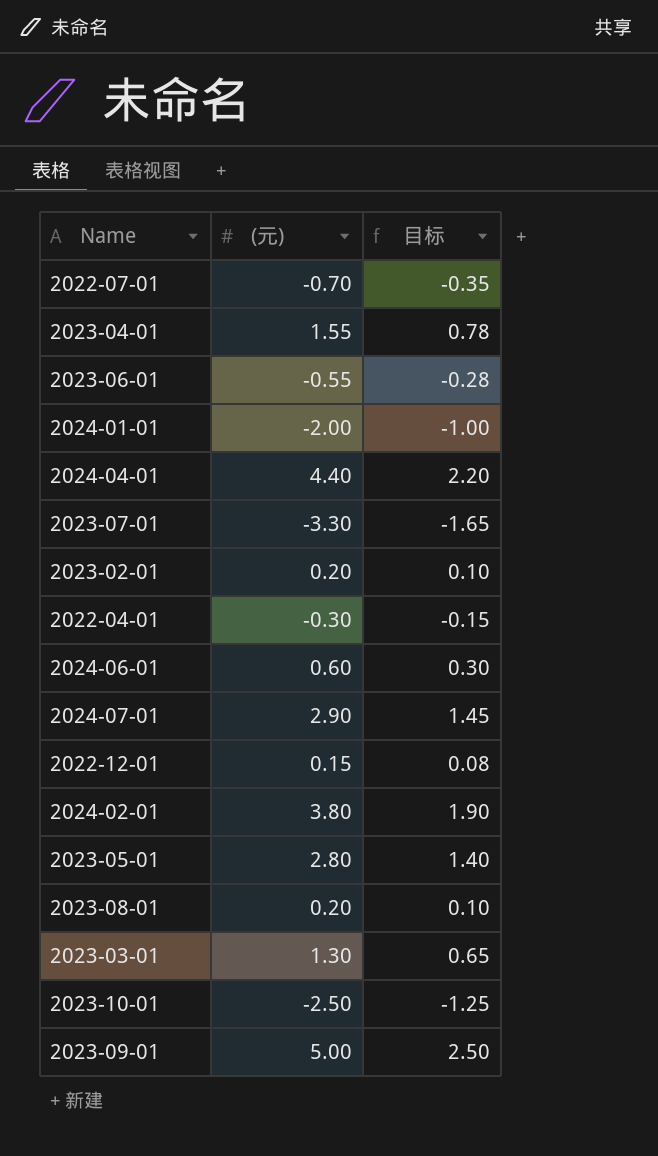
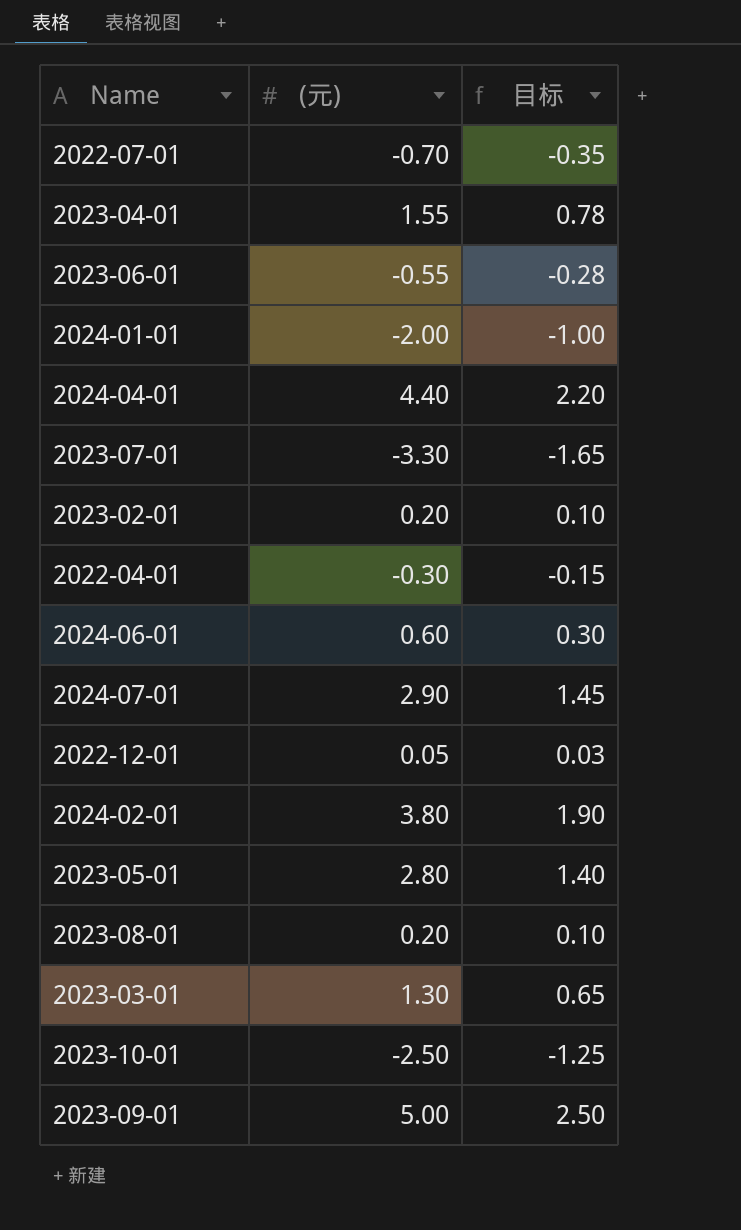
2022-12-01 | (元): 0.15 -> 0.05
2022-12-01 | 目标: 0.08 -> 0.03

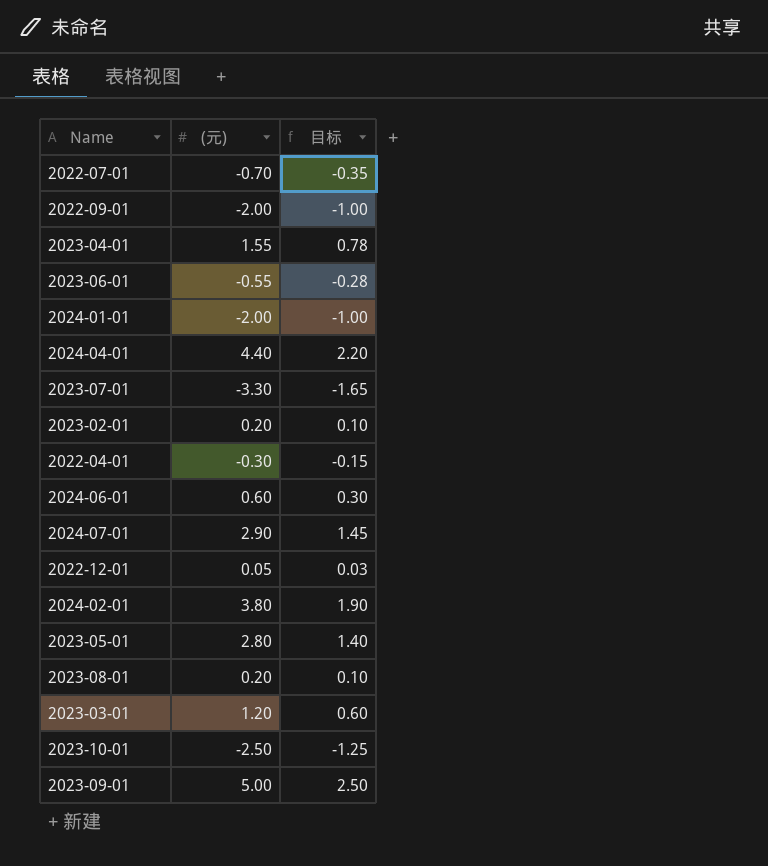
row 2022-09-01: none -> -2.00 | -1.00
2023-03-01 | (元): 1.30 -> 1.20
2023-03-01 | 目标: 0.65 -> 0.60

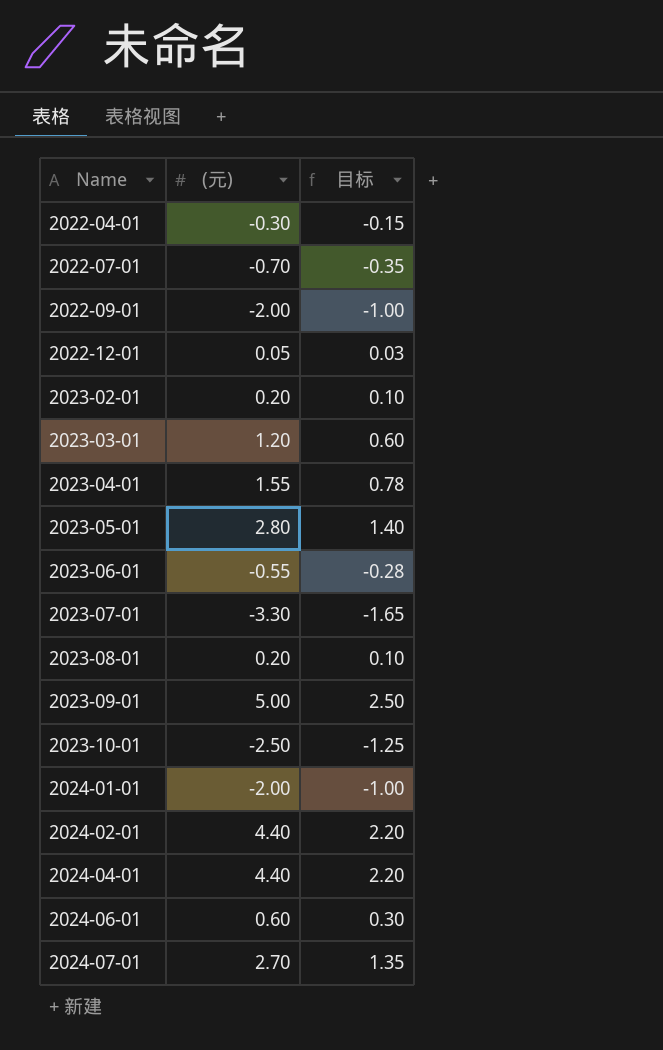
row order: none -> Name ascending
2024-02-01 | (元): 3.80 -> 4.40
2024-02-01 | 目标: 1.90 -> 2.20
2024-07-01 | (元): 2.90 -> 2.70
2024-07-01 | 目标: 1.45 -> 1.35

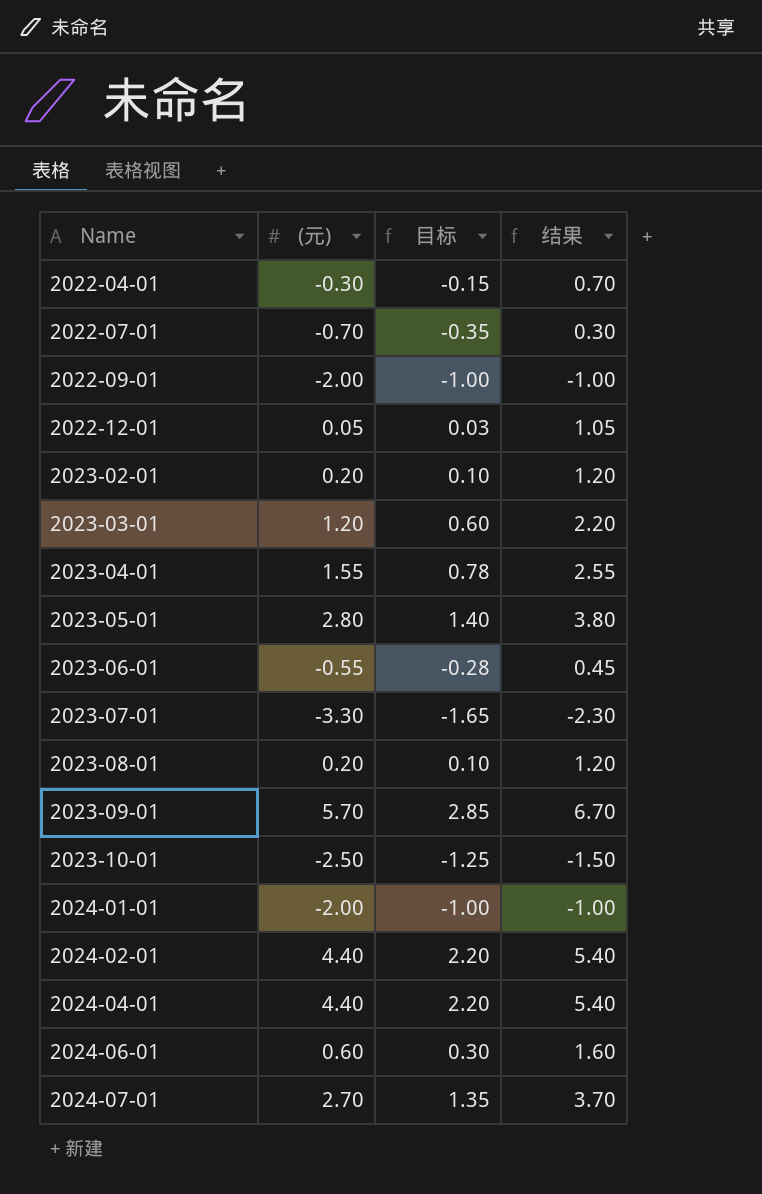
column 结果 | formula: none -> [(元)] + 1
2023-09-01 | (元): 5.00 -> 5.70
2023-09-01 | 目标: 2.50 -> 2.85

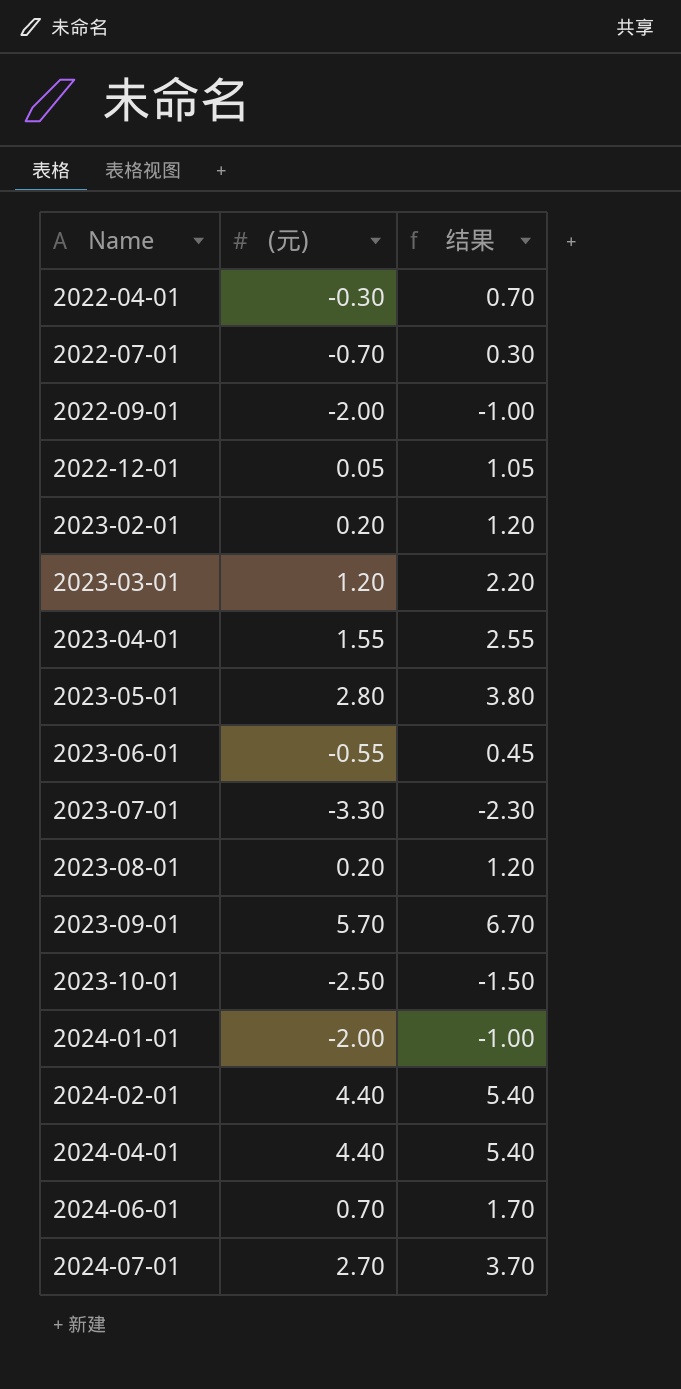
column 目标 | formula: [(元)] * 0.5 -> none
2024-06-01 | (元): 0.60 -> 0.70
2024-06-01 | 结果: 1.60 -> 1.70

